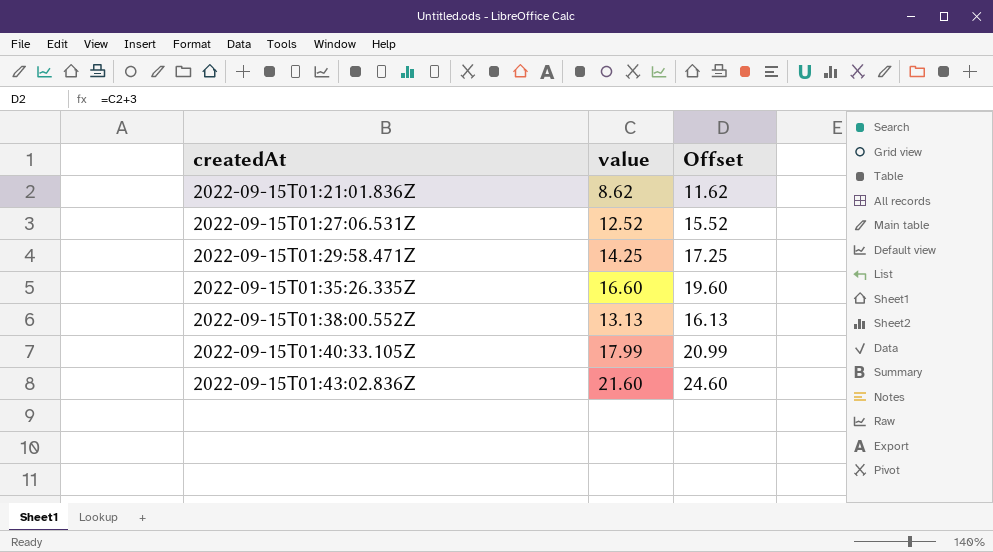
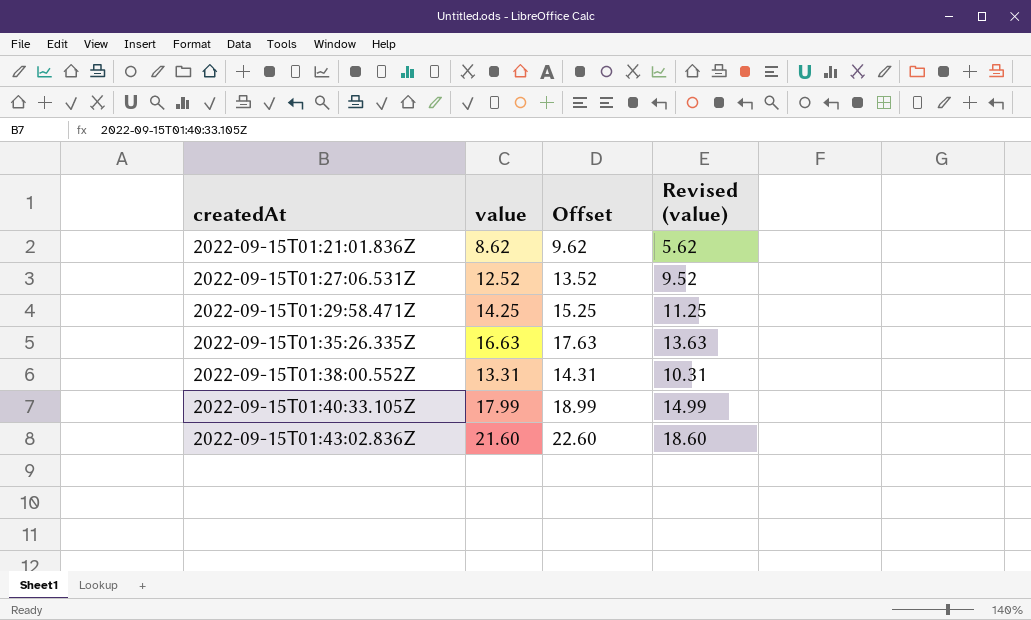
column Offset | formula: [value] + 3 -> [value] + 1
column Revised (value) | formula: none -> [value] - 3
2022-09-15T01:35:26.335Z | value: 16.60 -> 16.63
2022-09-15T01:38:00.552Z | value: 13.13 -> 13.31

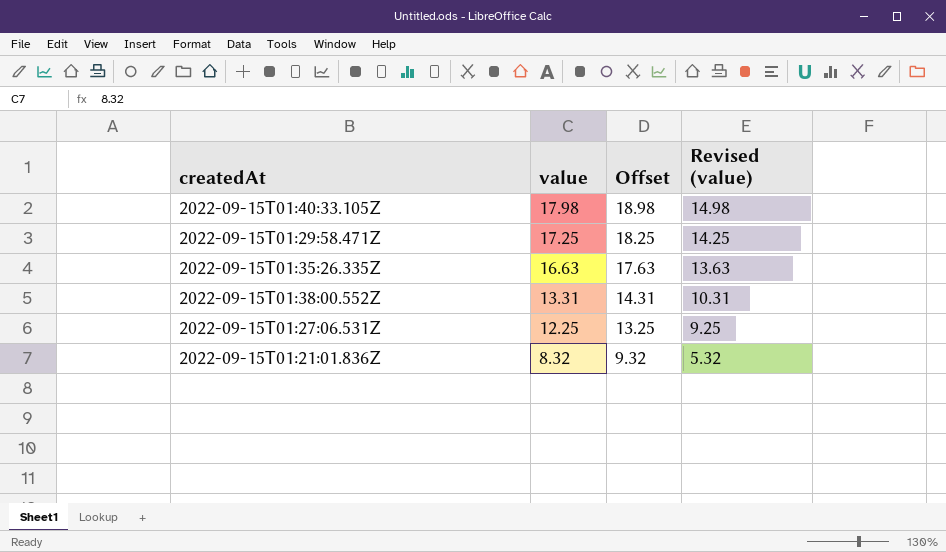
row order: createdAt ascending -> value descending
row 2022-09-15T01:43:02.836Z: 21.60 | 22.60 | 18.60 -> none
2022-09-15T01:40:33.105Z | value: 17.99 -> 17.98
2022-09-15T01:40:33.105Z | Offset: 18.99 -> 18.98
2022-09-15T01:40:33.105Z | Revised (value): 14.99 -> 14.98
2022-09-15T01:29:58.471Z | value: 14.25 -> 17.25
2022-09-15T01:29:58.471Z | Offset: 15.25 -> 18.25
2022-09-15T01:29:58.471Z | Revised (value): 11.25 -> 14.25
2022-09-15T01:27:06.531Z | value: 12.52 -> 12.25
2022-09-15T01:27:06.531Z | Offset: 13.52 -> 13.25
2022-09-15T01:27:06.531Z | Revised (value): 9.52 -> 9.25
2022-09-15T01:21:01.836Z | value: 8.62 -> 8.32
2022-09-15T01:21:01.836Z | Offset: 9.62 -> 9.32
2022-09-15T01:21:01.836Z | Revised (value): 5.62 -> 5.32

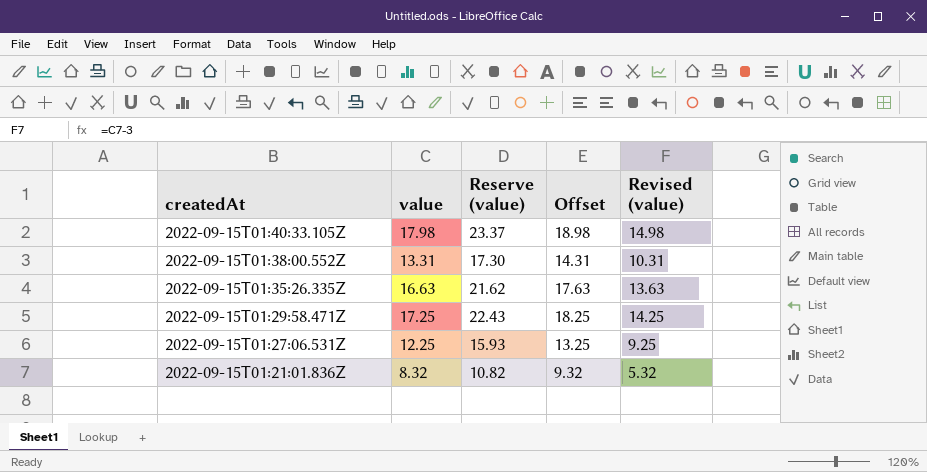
row order: value descending -> createdAt descending
column Reserve (value) | formula: none -> [value] * 1.3

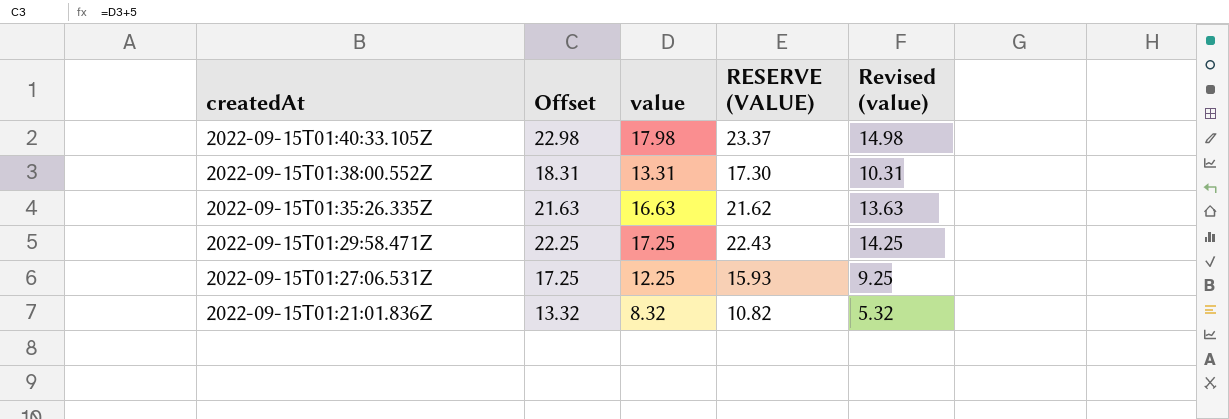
column Offset | formula: [value] + 1 -> [value] + 5
column Offset | position: 4 -> 2
column name: Reserve (value) -> RESERVE (VALUE)

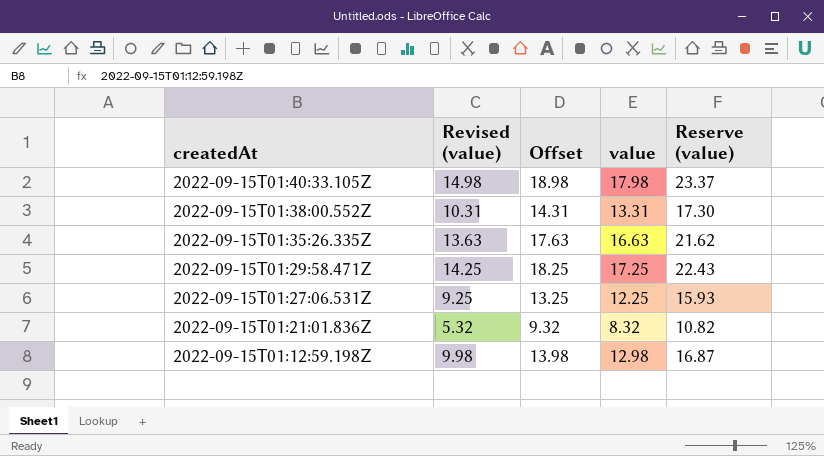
column Revised (value) | position: 5 -> 2
column Offset | formula: [value] + 5 -> [value] + 1
column name: RESERVE (VALUE) -> Reserve (value)
row 2022-09-15T01:12:59.198Z: none -> 9.98 | 13.98 | 12.98 | 16.87

